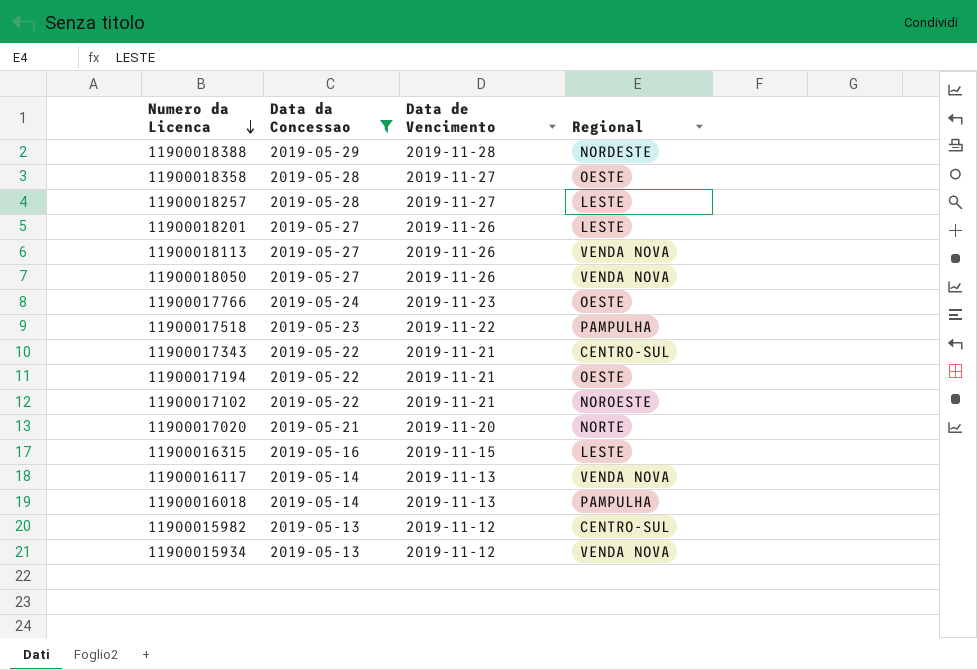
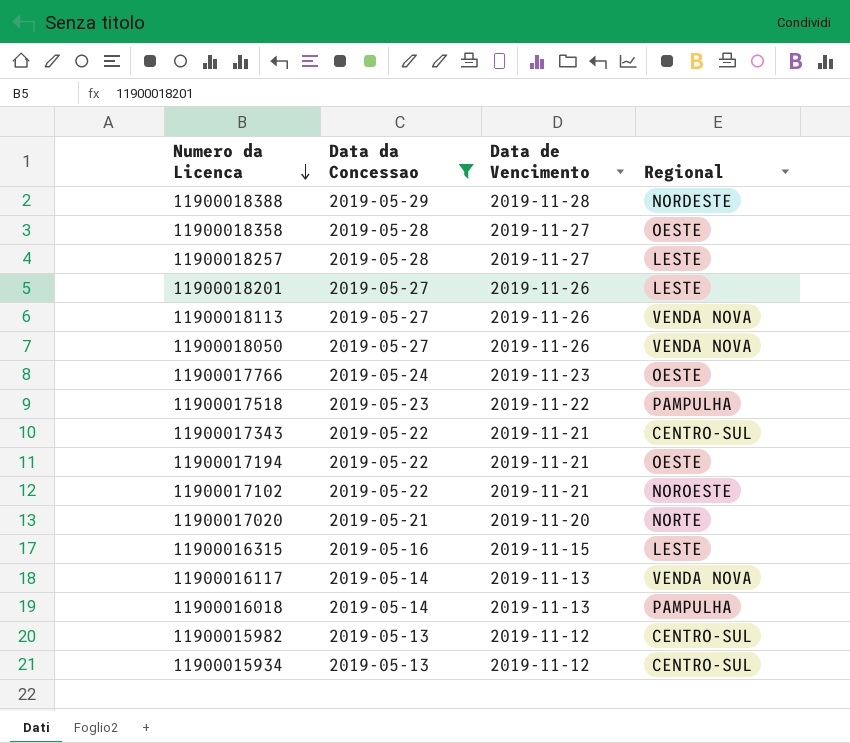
11900015934 | Regional: VENDA NOVA -> CENTRO-SUL

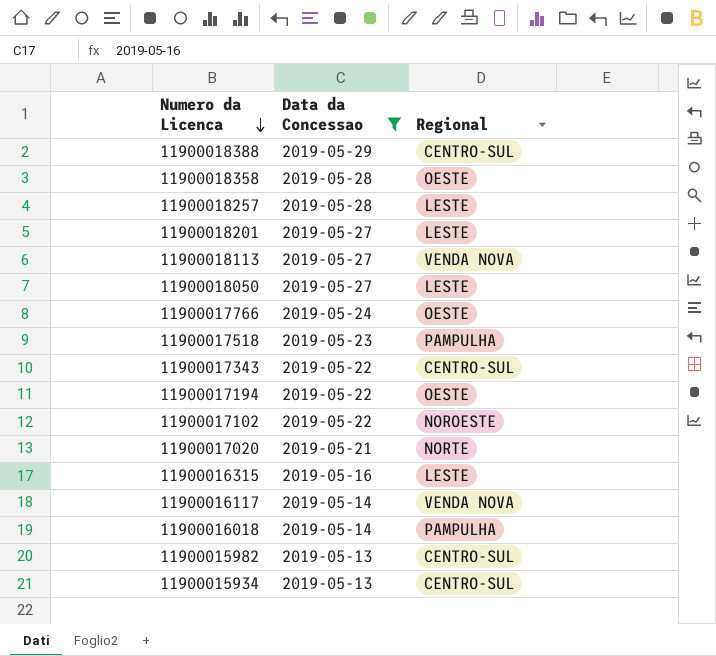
column Data de Vencimento | position: 3 -> none
11900018388 | Regional: NORDESTE -> CENTRO-SUL
11900018050 | Regional: VENDA NOVA -> LESTE

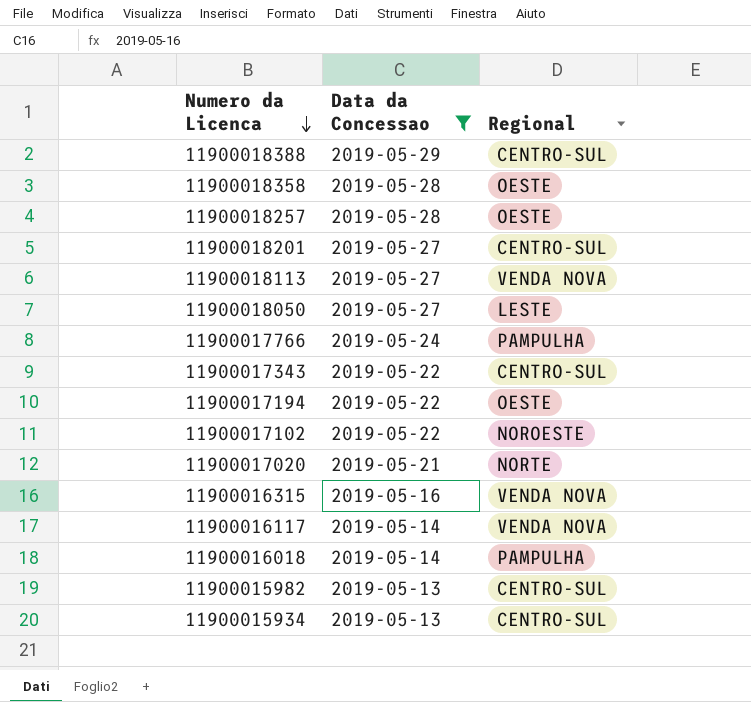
row 11900017518: 2019-05-23 | PAMPULHA -> none
11900018257 | Regional: LESTE -> OESTE
11900018201 | Regional: LESTE -> CENTRO-SUL
11900017766 | Regional: OESTE -> PAMPULHA
11900016315 | Regional: LESTE -> VENDA NOVA

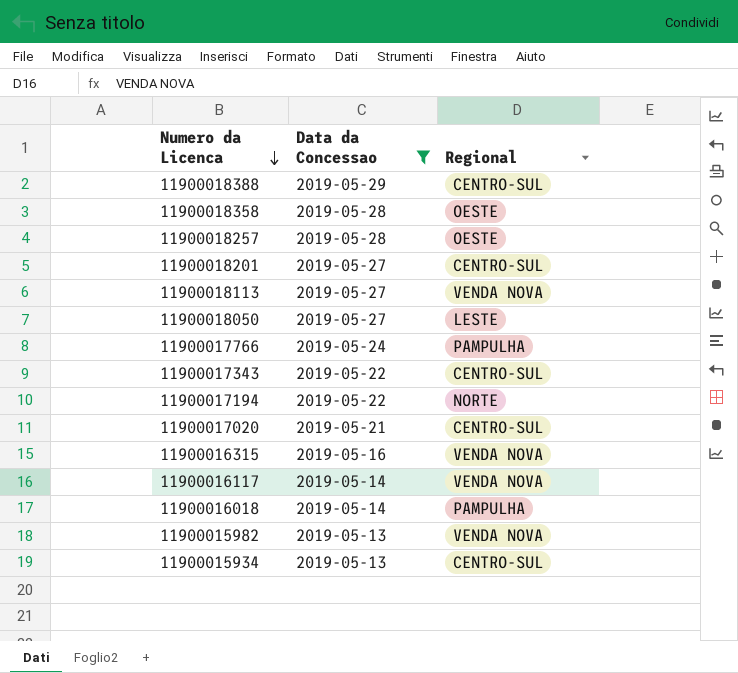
row 11900017102: 2019-05-22 | NOROESTE -> none
11900017194 | Regional: OESTE -> NORTE
11900017020 | Regional: NORTE -> CENTRO-SUL
11900015982 | Regional: CENTRO-SUL -> VENDA NOVA

